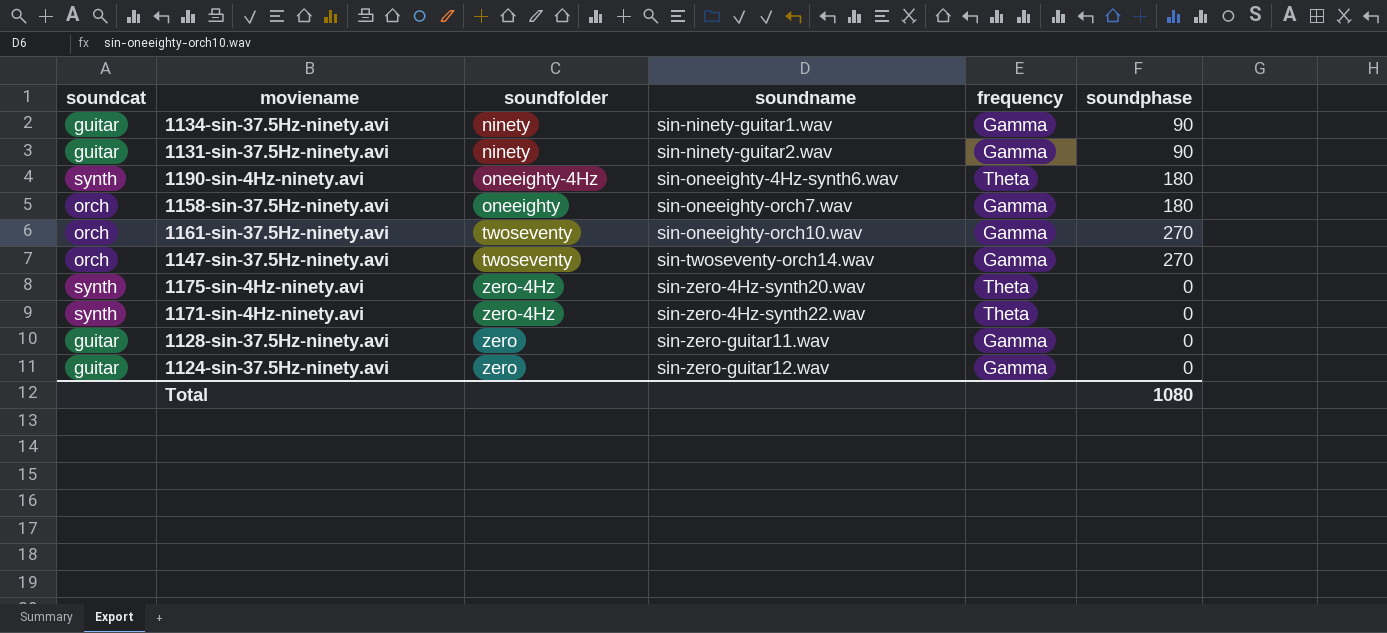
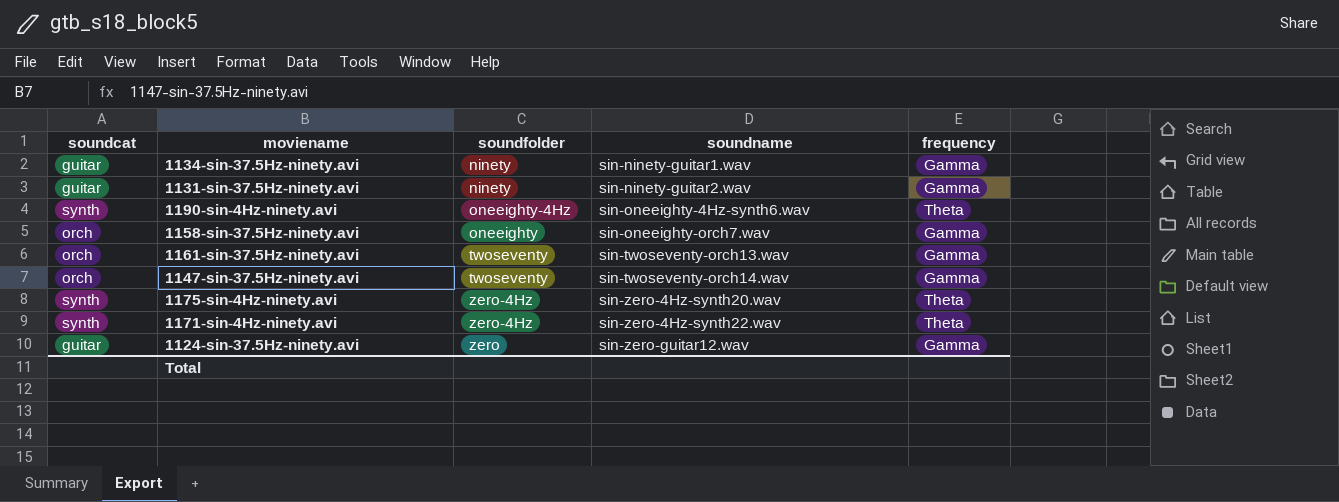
column soundphase | position: 6 -> none
row 1128-sin-37.5Hz-ninety.avi: guitar | zero | sin-zero-guitar11.wav | Gamma | 0 -> none
1161-sin-37.5Hz-ninety.avi | soundname: sin-oneeighty-orch10.wav -> sin-twoseventy-orch13.wav

